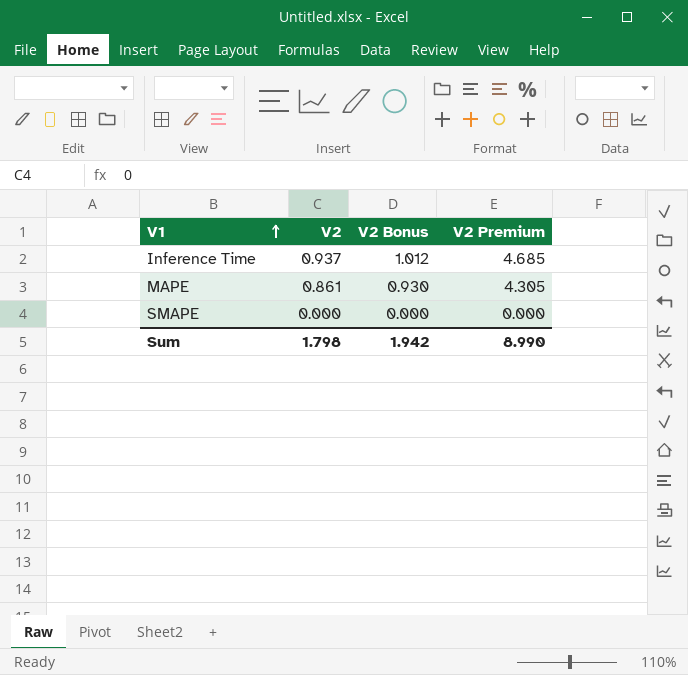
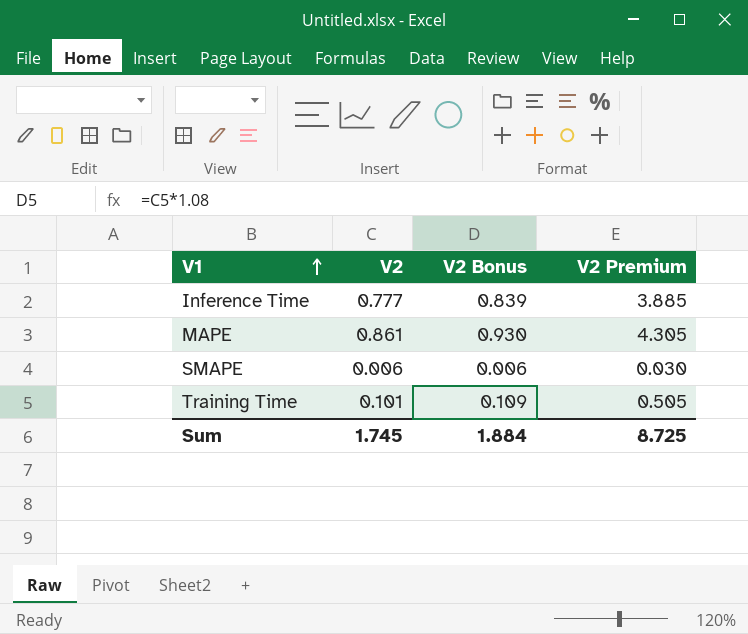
Inference Time | V2: 0.937 -> 0.777
Inference Time | V2 Bonus: 1.012 -> 0.839
Inference Time | V2 Premium: 4.685 -> 3.885
SMAPE | V2: 0.000 -> 0.006
SMAPE | V2 Bonus: 0.000 -> 0.006
SMAPE | V2 Premium: 0.000 -> 0.030
row Training Time: none -> 0.101 | 0.109 | 0.505
Sum | V2: 1.798 -> 1.745
Sum | V2 Bonus: 1.942 -> 1.884
Sum | V2 Premium: 8.990 -> 8.725

